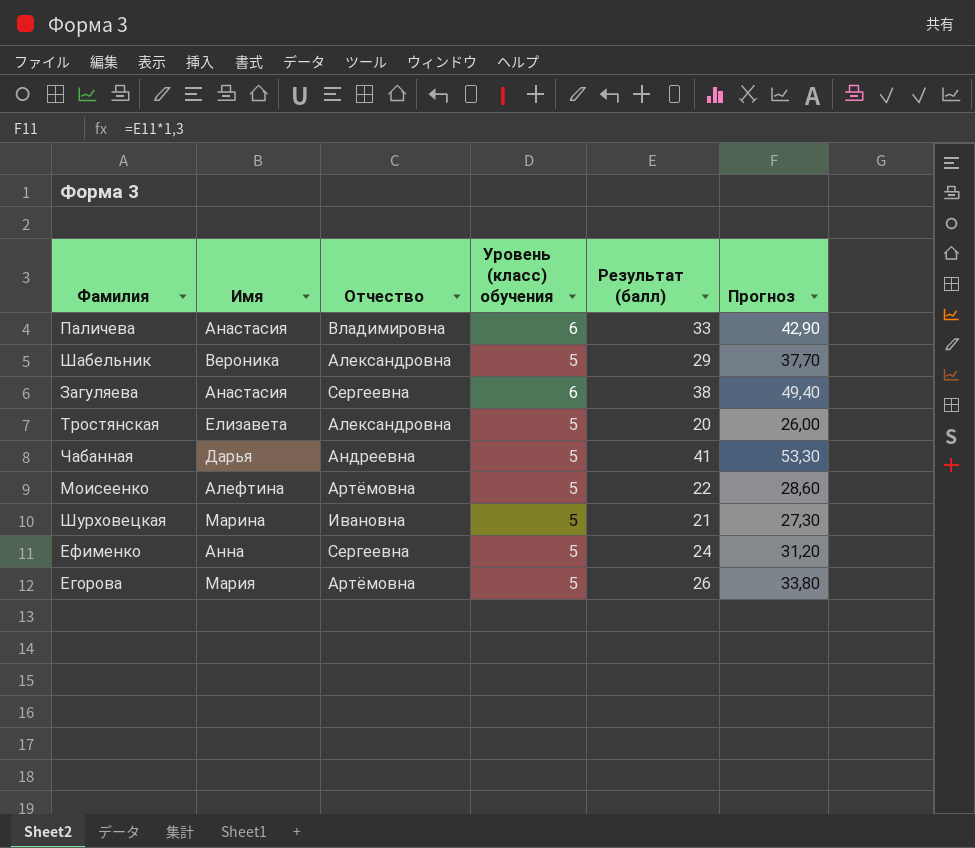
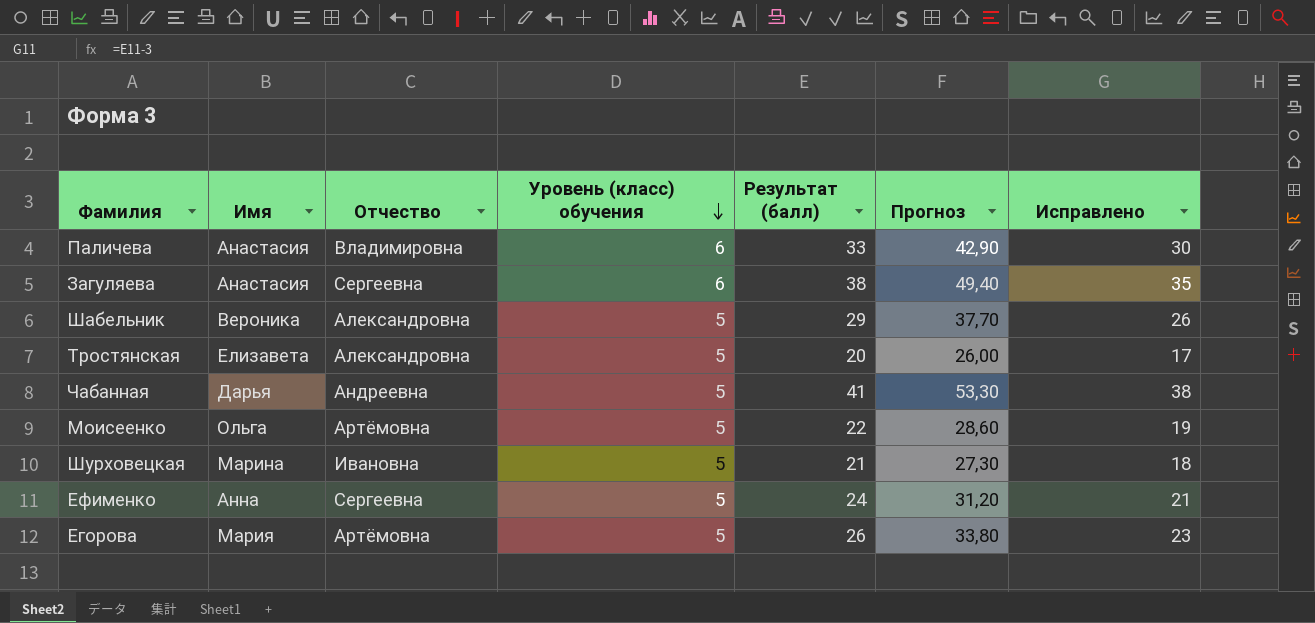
row order: none -> Уровень (класс) обучения descending
column Исправлено | formula: none -> [Результат (балл)] - 3
Моисеенко | Имя: Алефтина -> Ольга

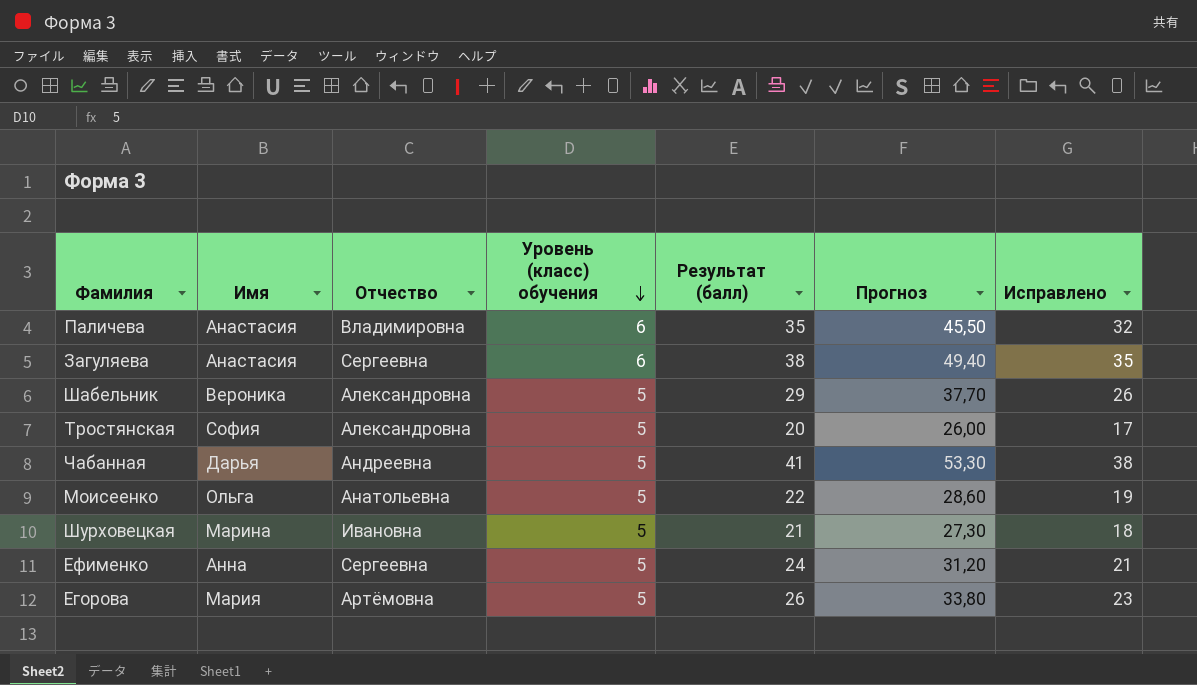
Паличева | Результат (балл): 33 -> 35
Паличева | Прогноз: 42,90 -> 45,50
Паличева | Исправлено: 30 -> 32
Тростянская | Имя: Елизавета -> София
Моисеенко | Отчество: Артёмовна -> Анатольевна

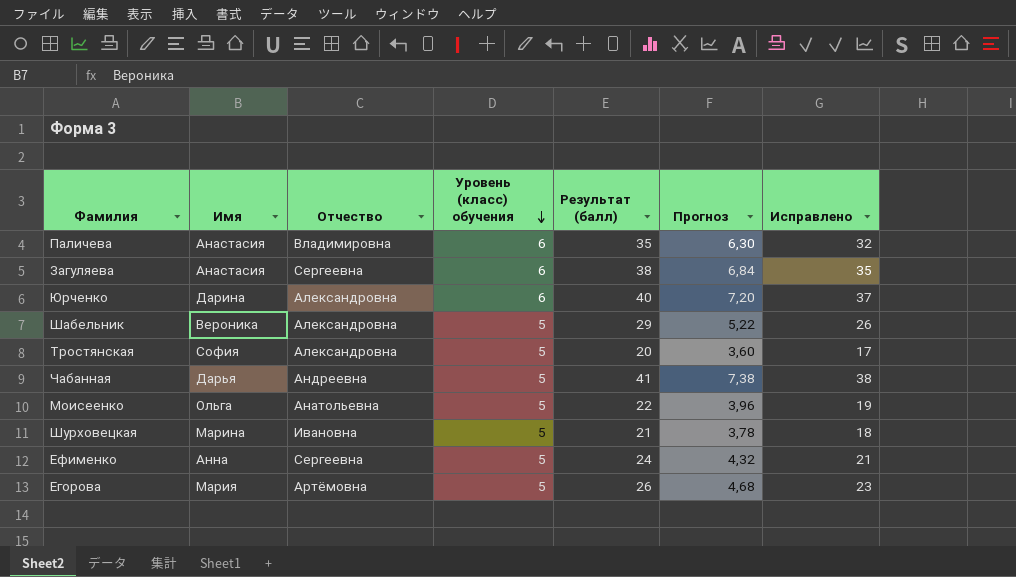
column Прогноз | formula: [Результат (балл)] * 1,3 -> [Результат (балл)] * 0,18
row Юрченко: none -> Дарина | Александровна | 6 | 40 | 7,20 | 37

